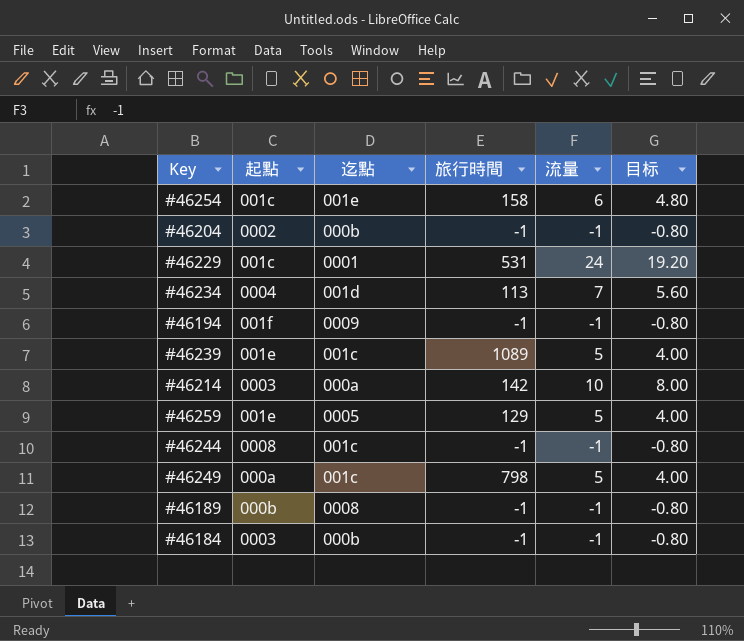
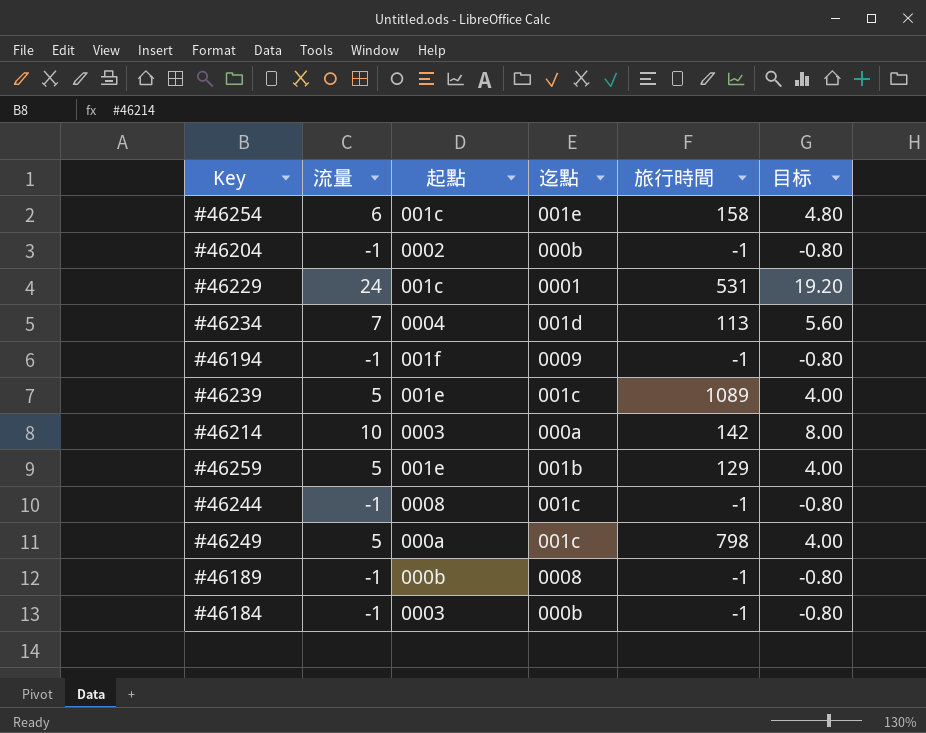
column 流量 | position: 5 -> 2
#46259 | 迄點: 0005 -> 001b

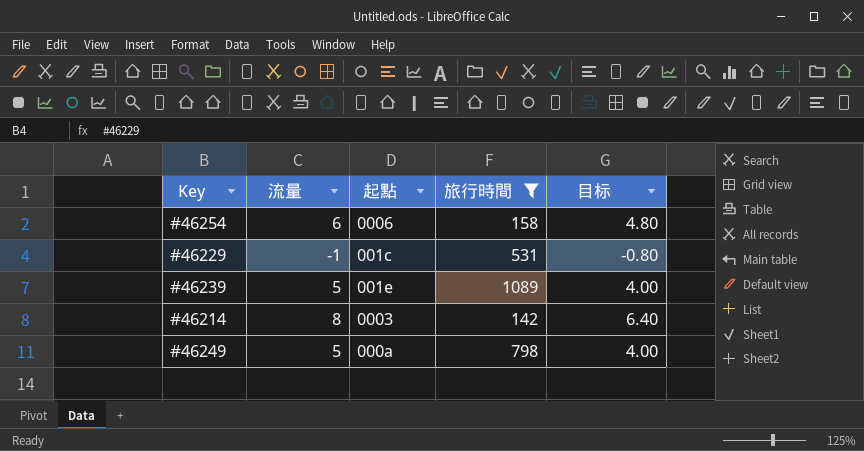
filter: none -> 旅行時間 >= 142
column 迄點 | position: 4 -> none
#46254 | 起點: 001c -> 0006
#46229 | 流量: 24 -> -1
#46229 | 目标: 19.20 -> -0.80
#46214 | 流量: 10 -> 8
#46214 | 目标: 8.00 -> 6.40

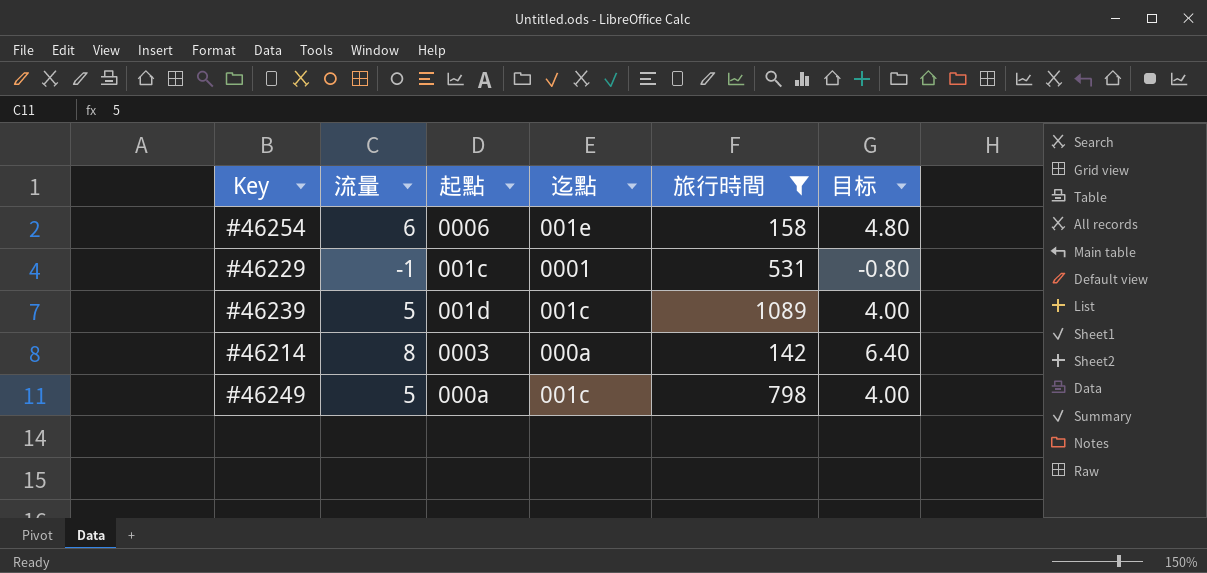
column 迄點 | position: none -> 4
#46239 | 起點: 001e -> 001d

